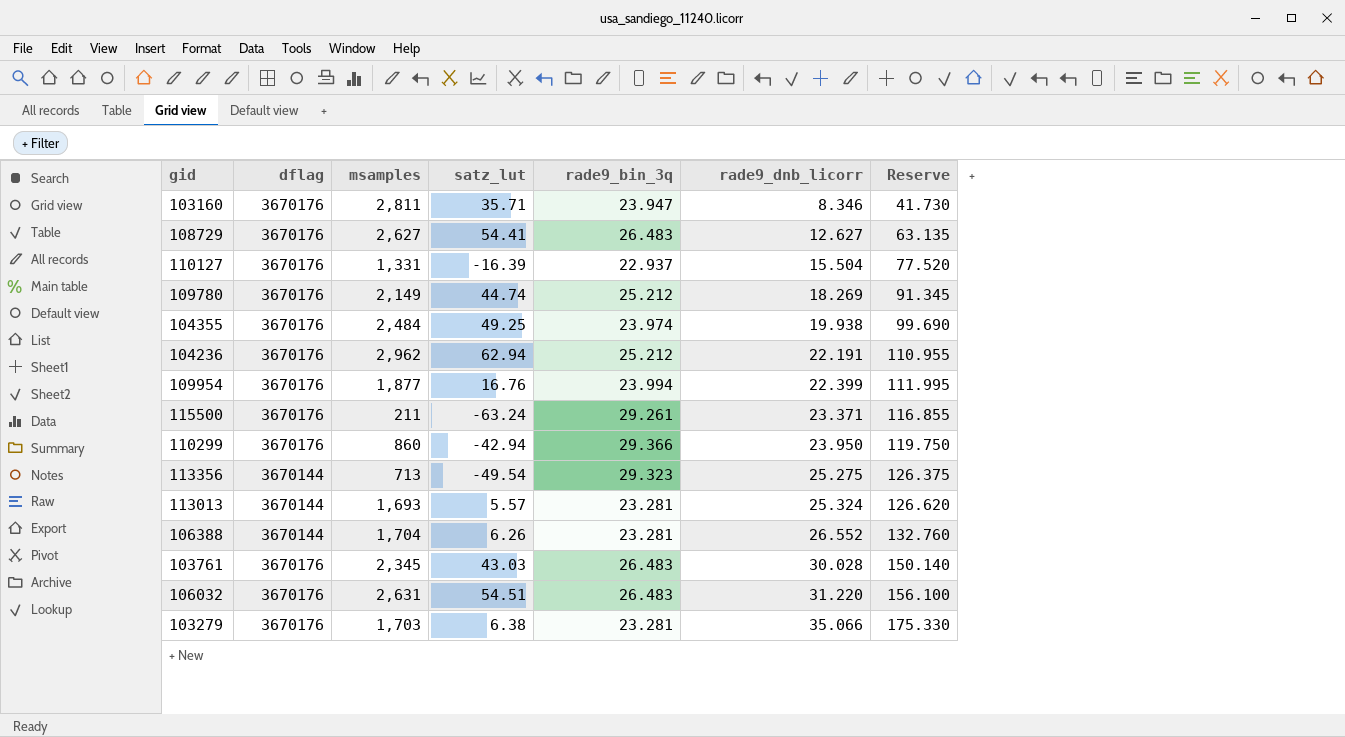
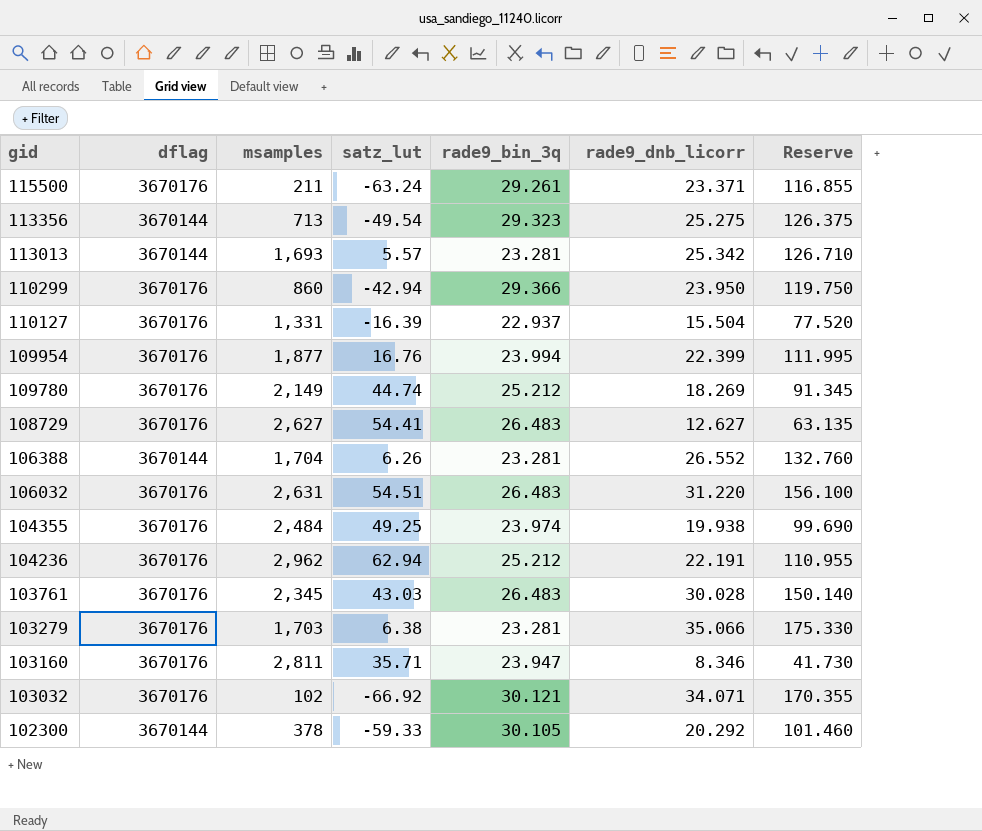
row order: rade9_dnb_licorr ascending -> gid descending
113013 | rade9_dnb_licorr: 25.324 -> 25.342
113013 | Reserve: 126.620 -> 126.710
row 103032: none -> 3670176 | 102 | -66.92 | 30.121 | 34.071 | 170.355
row 102300: none -> 3670144 | 378 | -59.33 | 30.105 | 20.292 | 101.460

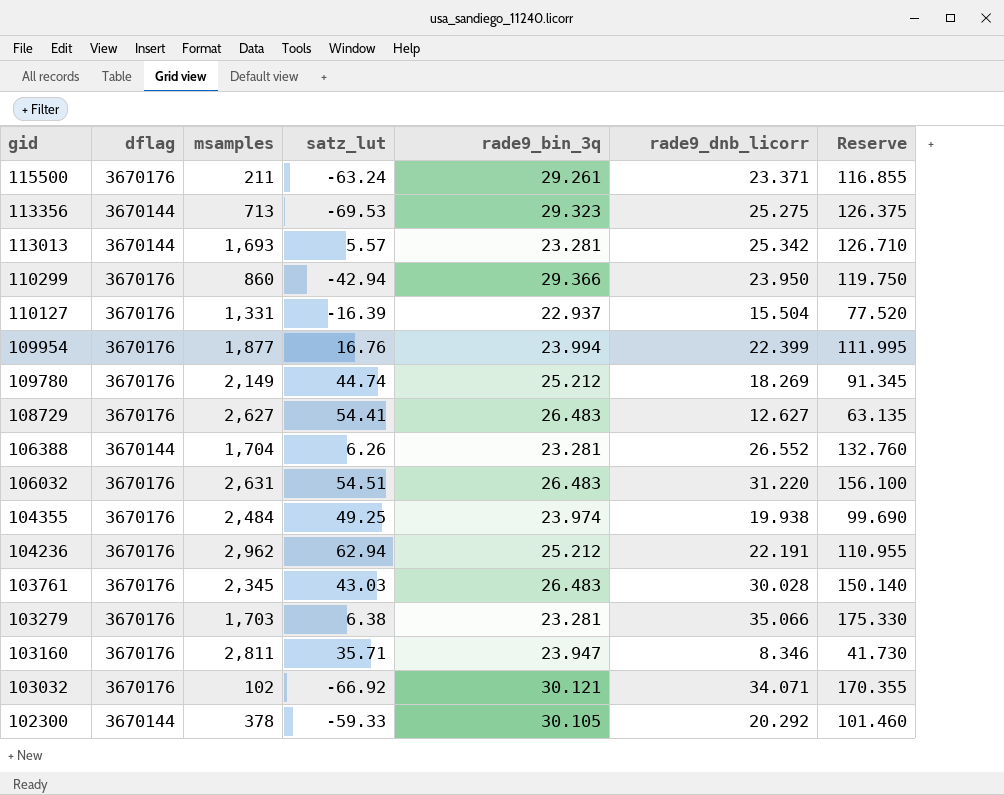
113356 | satz_lut: -49.54 -> -69.53

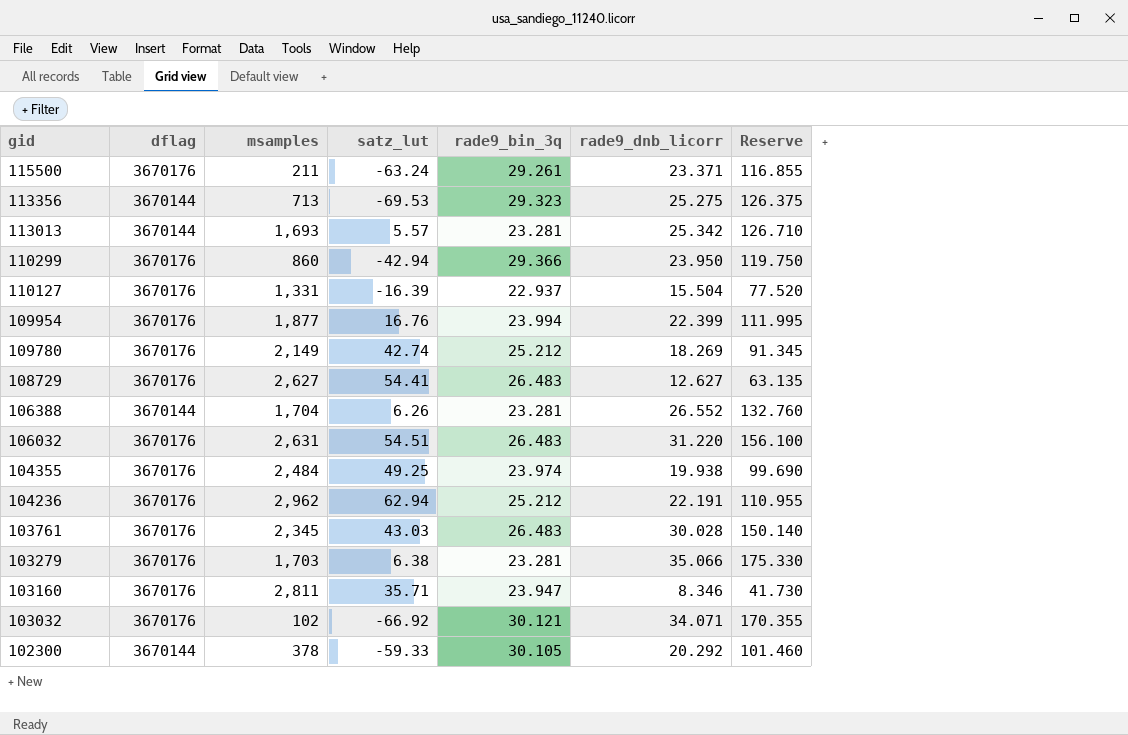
109780 | satz_lut: 44.74 -> 42.74

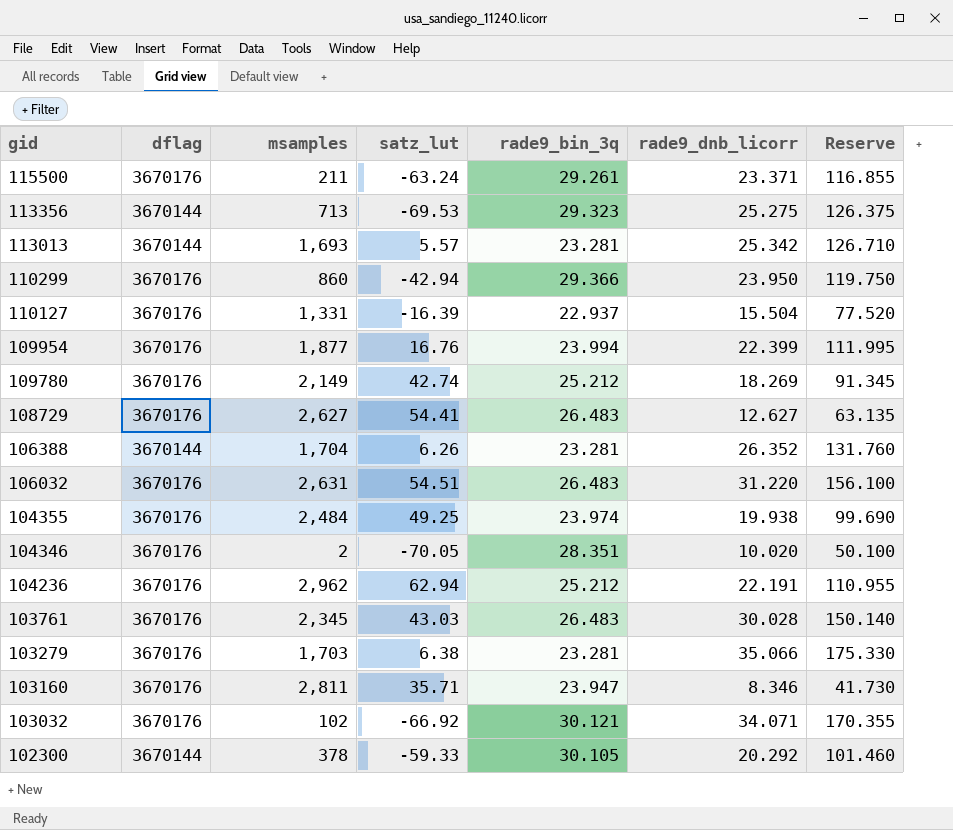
106388 | rade9_dnb_licorr: 26.552 -> 26.352
106388 | Reserve: 132.760 -> 131.760
row 104346: none -> 3670176 | 2 | -70.05 | 28.351 | 10.020 | 50.100

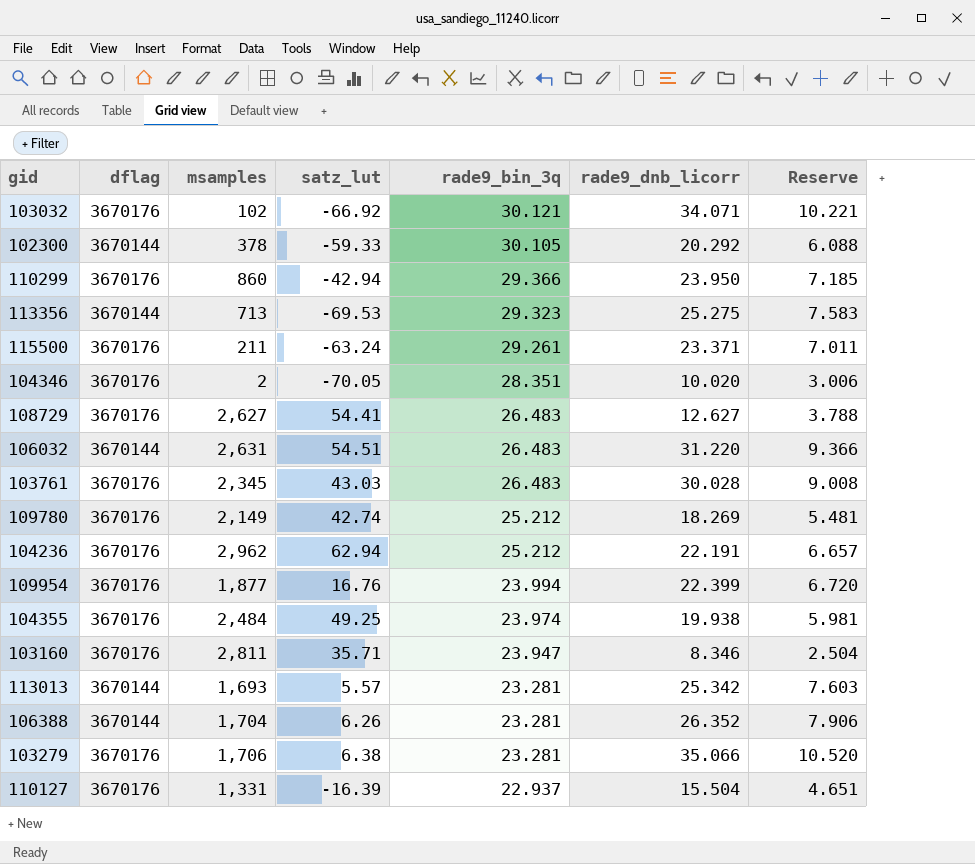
row order: gid descending -> rade9_bin_3q descending
column Reserve | formula: [rade9_dnb_licorr] * 5 -> [rade9_dnb_licorr] * 0.3
106032 | dflag: 3670176 -> 3670144
103279 | msamples: 1,703 -> 1,706

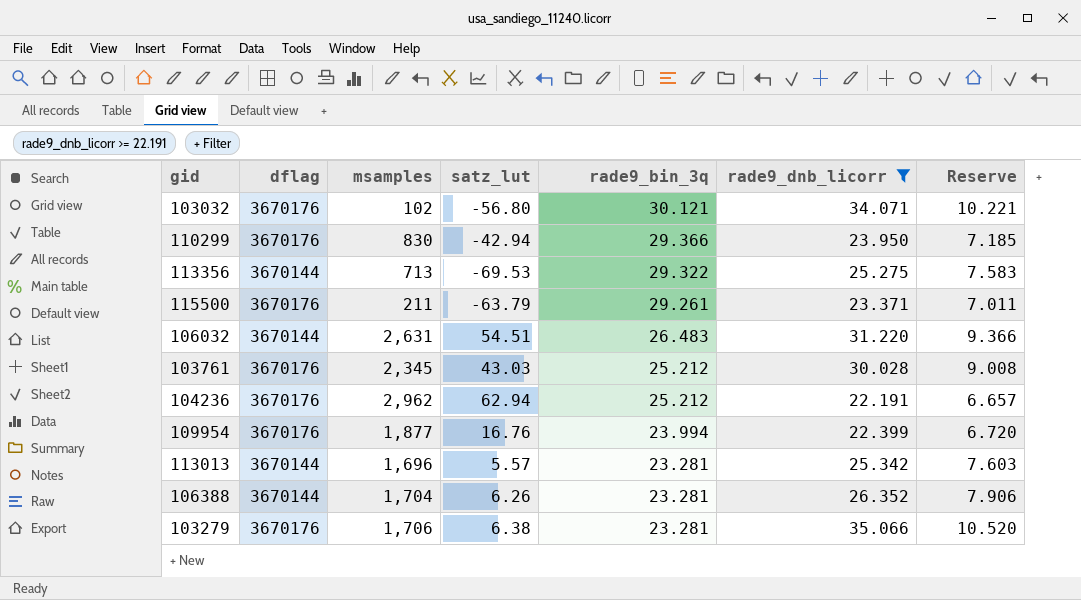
filter: none -> rade9_dnb_licorr >= 22.191
103032 | satz_lut: -66.92 -> -56.80
110299 | msamples: 860 -> 830
113356 | rade9_bin_3q: 29.323 -> 29.322
115500 | satz_lut: -63.24 -> -63.79
103761 | rade9_bin_3q: 26.483 -> 25.212
113013 | msamples: 1,693 -> 1,696

